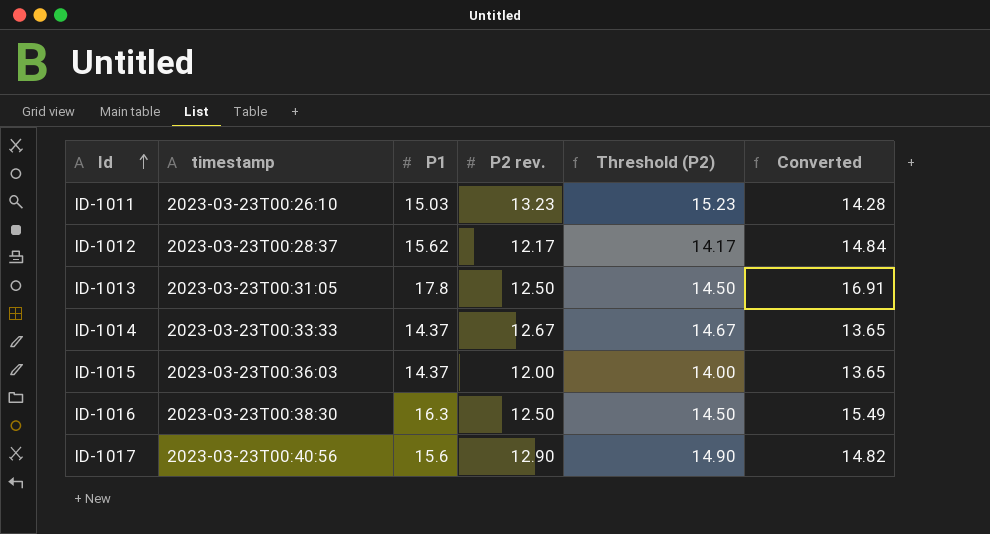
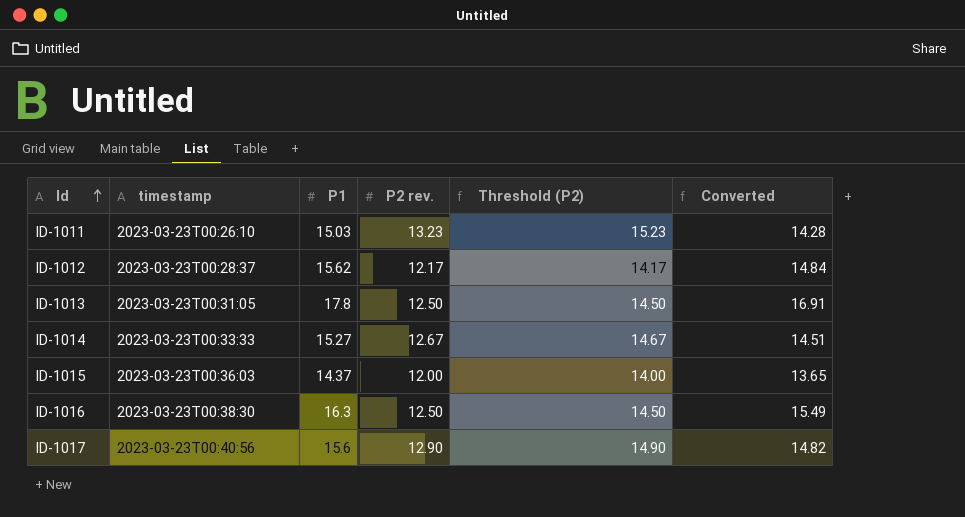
ID-1014 | P1: 14.37 -> 15.27
ID-1014 | Converted: 13.65 -> 14.51

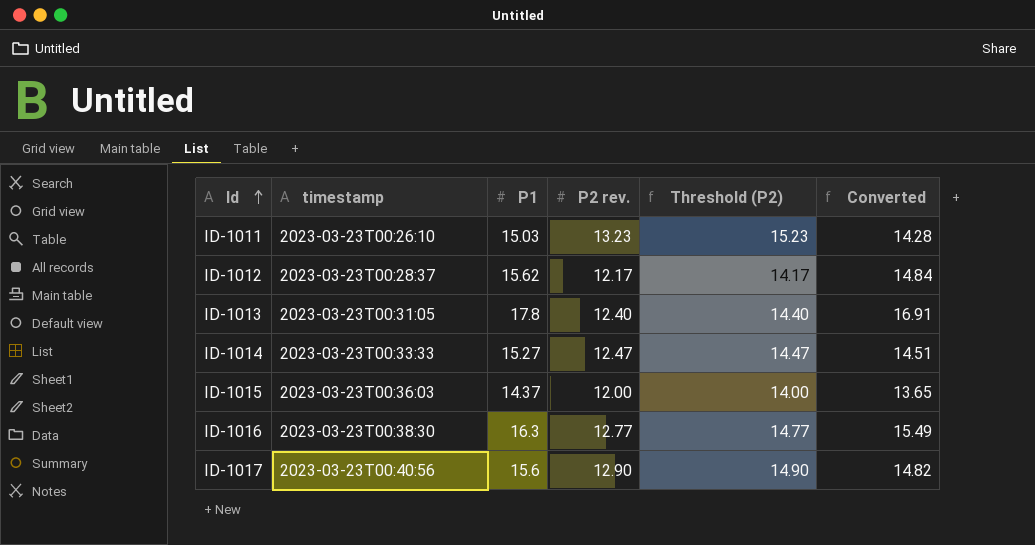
ID-1013 | P2 rev.: 12.50 -> 12.40
ID-1013 | Threshold (P2): 14.50 -> 14.40
ID-1014 | P2 rev.: 12.67 -> 12.47
ID-1014 | Threshold (P2): 14.67 -> 14.47
ID-1016 | P2 rev.: 12.50 -> 12.77
ID-1016 | Threshold (P2): 14.50 -> 14.77

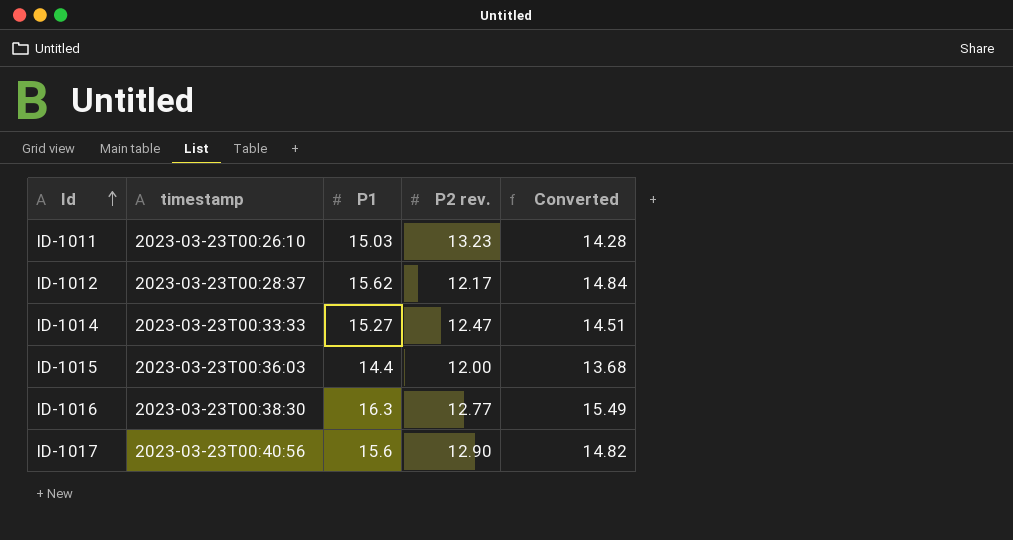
column Threshold (P2) | formula: [P2 rev.] + 2 -> none
row ID-1013: 2023-03-23T00:31:05 | 17.8 | 12.40 | 14.40 | 16.91 -> none
ID-1015 | P1: 14.37 -> 14.4
ID-1015 | Converted: 13.65 -> 13.68

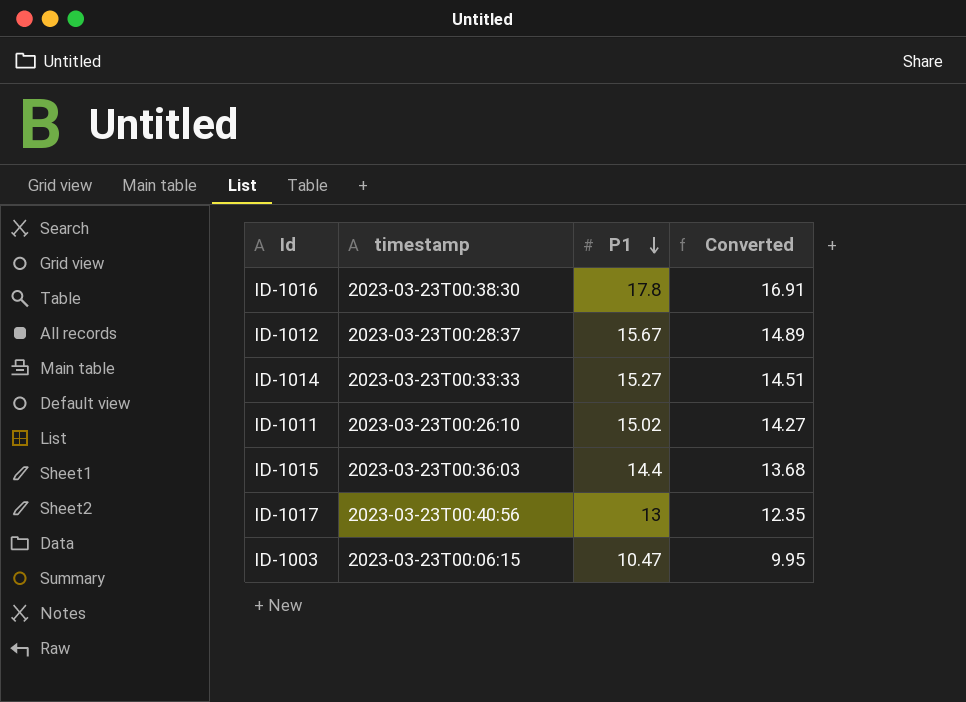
row order: Id ascending -> P1 descending
column P2 rev. | position: 4 -> none
ID-1016 | P1: 16.3 -> 17.8
ID-1016 | Converted: 15.49 -> 16.91
ID-1012 | P1: 15.62 -> 15.67
ID-1012 | Converted: 14.84 -> 14.89
ID-1011 | P1: 15.03 -> 15.02
ID-1011 | Converted: 14.28 -> 14.27
ID-1017 | P1: 15.6 -> 13
ID-1017 | Converted: 14.82 -> 12.35
row ID-1003: none -> 2023-03-23T00:06:15 | 10.47 | 9.95

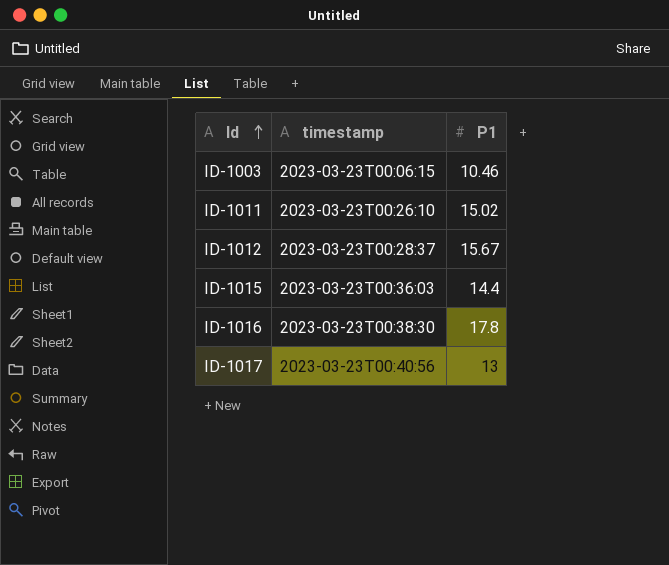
row order: P1 descending -> Id ascending
column Converted | formula: [P1] * 0.95 -> none
row ID-1014: 2023-03-23T00:33:33 | 15.27 | 14.51 -> none
ID-1003 | P1: 10.47 -> 10.46

